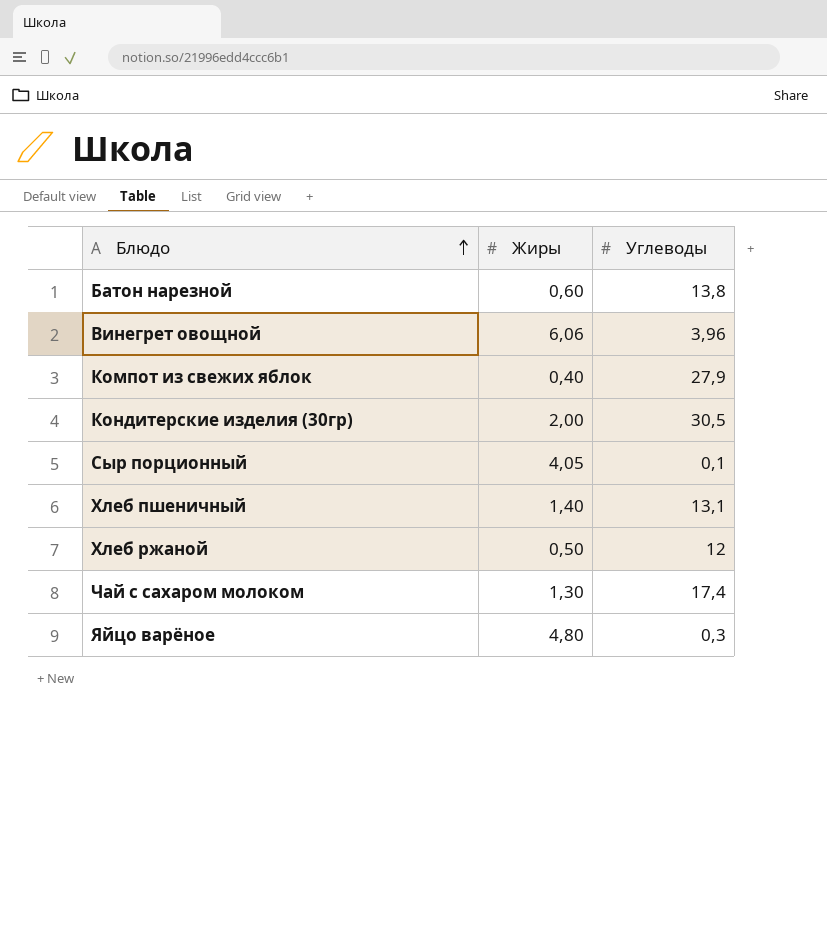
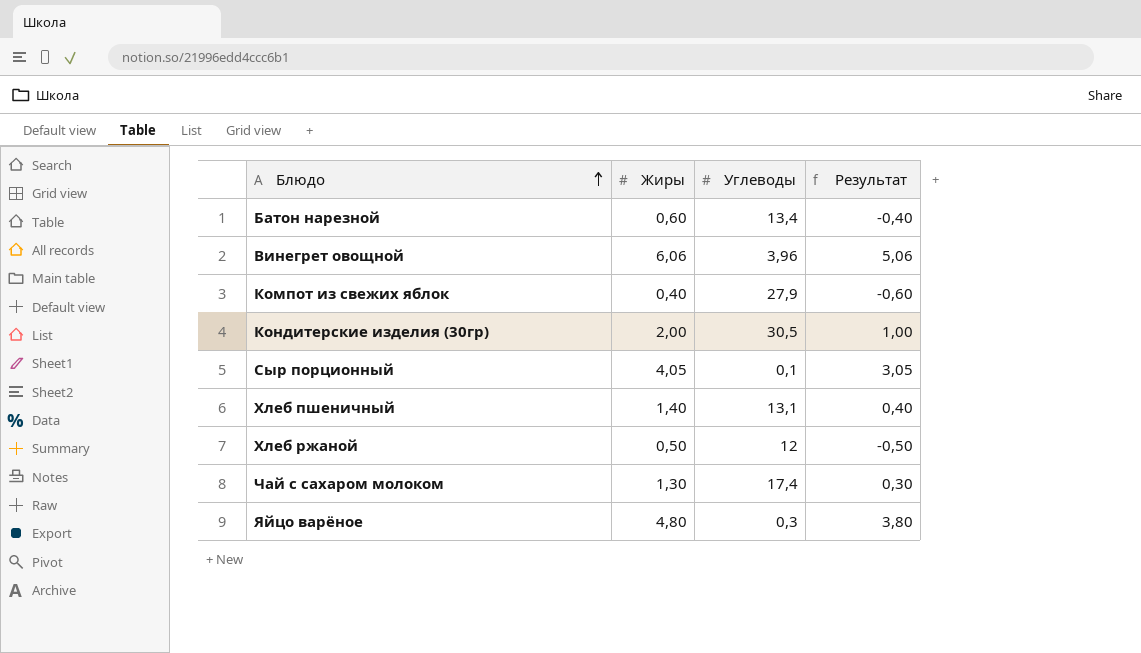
column Результат | formula: none -> [Жиры] - 1
Батон нарезной | Углеводы: 13,8 -> 13,4

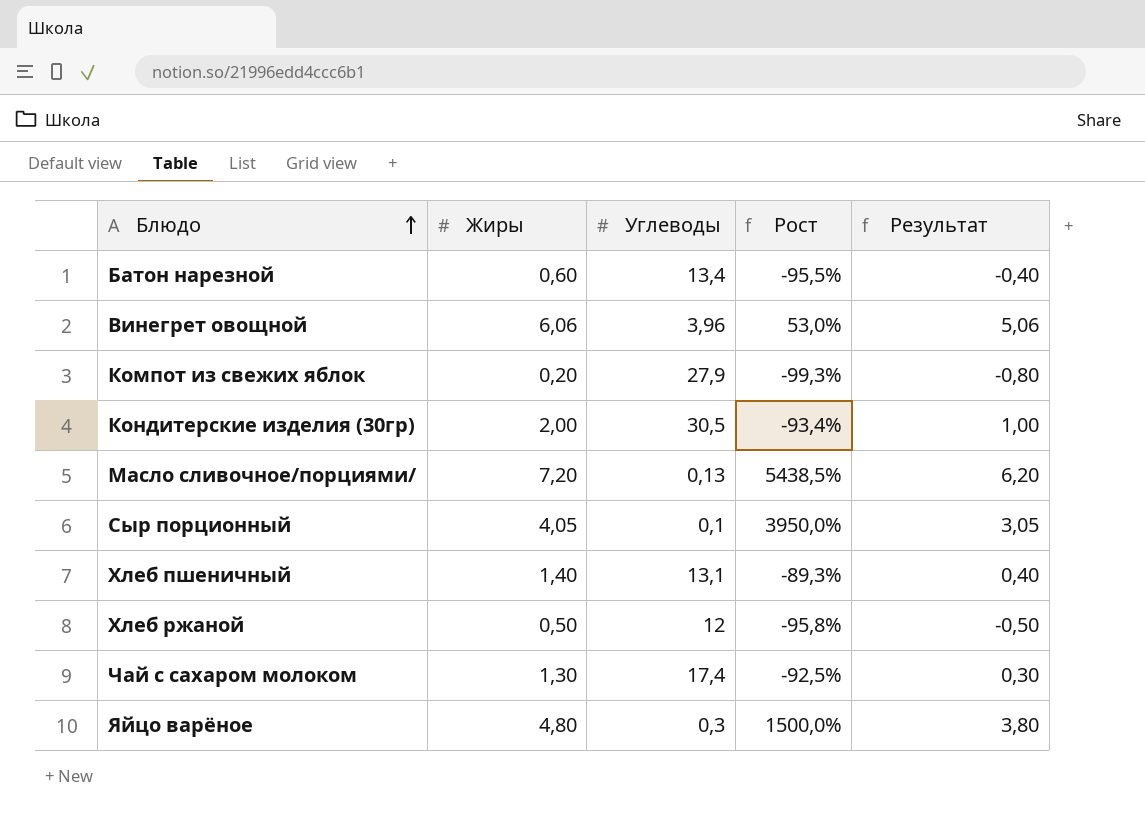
column Рост | formula: none -> ([Жиры] - [Углеводы]) / [Углеводы]
Компот из свежих яблок | Жиры: 0,40 -> 0,20
Компот из свежих яблок | Результат: -0,60 -> -0,80
row Масло сливочное/порциями/: none -> 7,20 | 0,13 | 5438,5% | 6,20

